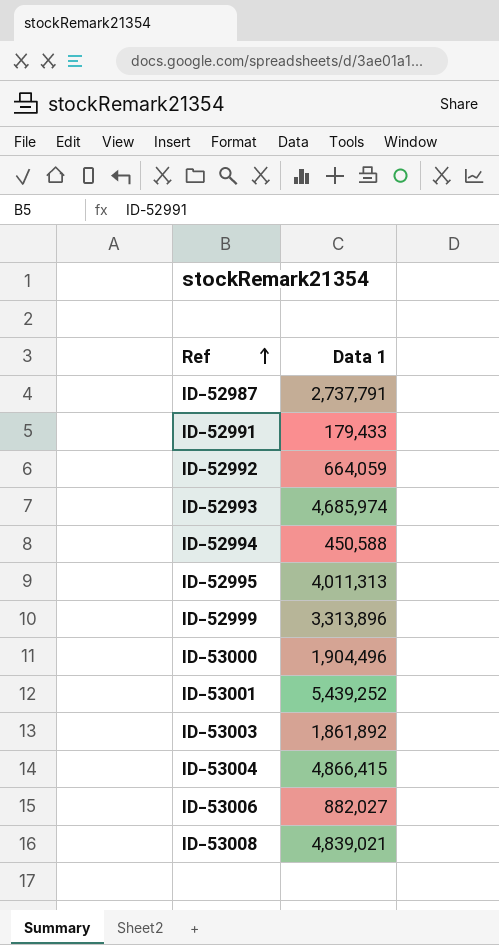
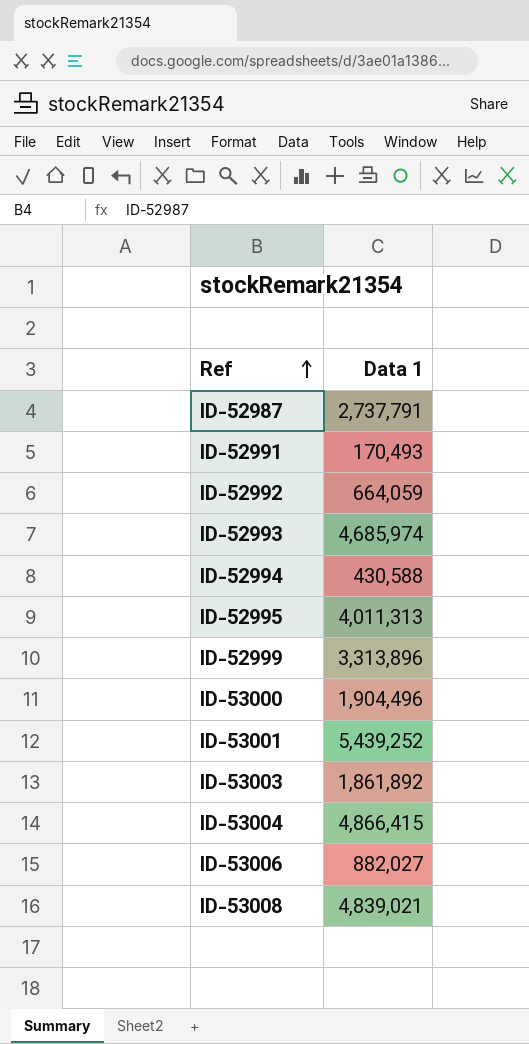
ID-52991 | Data 1: 179,433 -> 170,493
ID-52994 | Data 1: 450,588 -> 430,588

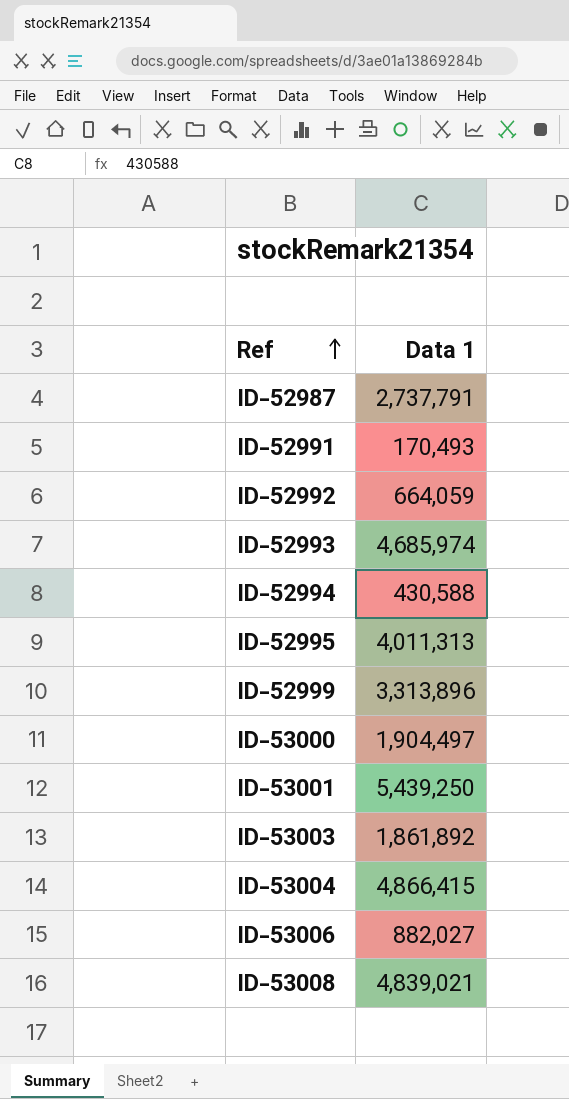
ID-53000 | Data 1: 1,904,496 -> 1,904,497
ID-53001 | Data 1: 5,439,252 -> 5,439,250

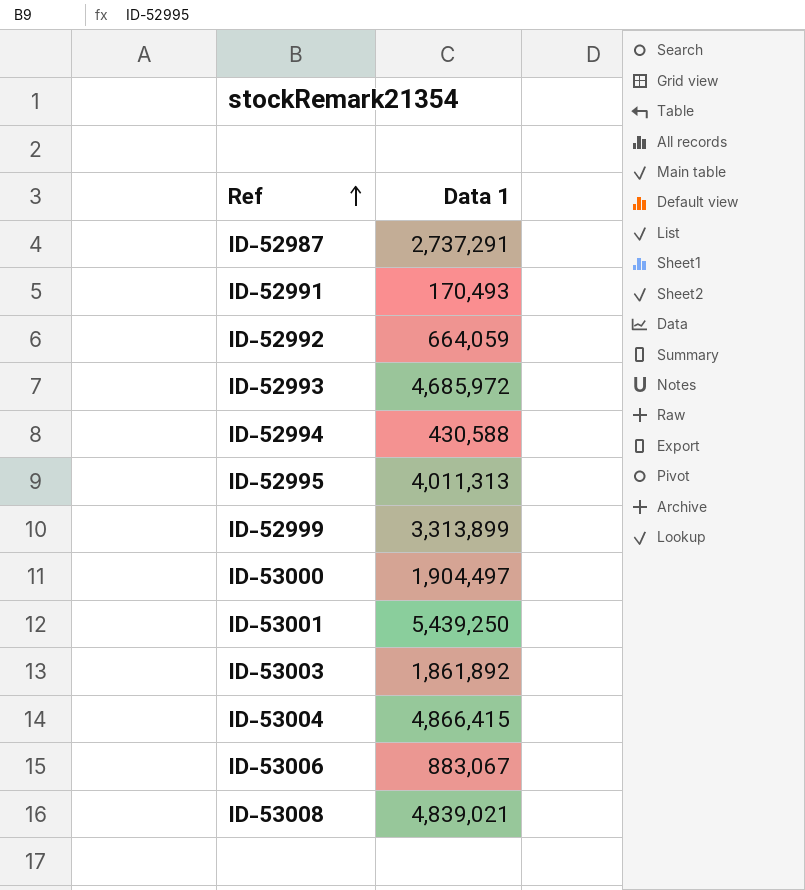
ID-52987 | Data 1: 2,737,791 -> 2,737,291
ID-52993 | Data 1: 4,685,974 -> 4,685,972
ID-52999 | Data 1: 3,313,896 -> 3,313,899
ID-53006 | Data 1: 882,027 -> 883,067

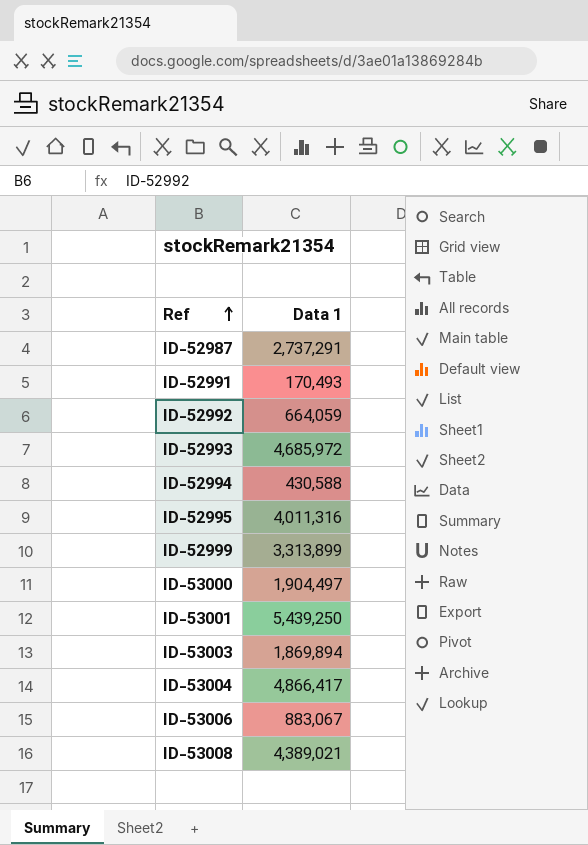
ID-52995 | Data 1: 4,011,313 -> 4,011,316
ID-53003 | Data 1: 1,861,892 -> 1,869,894
ID-53004 | Data 1: 4,866,415 -> 4,866,417
ID-53008 | Data 1: 4,839,021 -> 4,389,021

